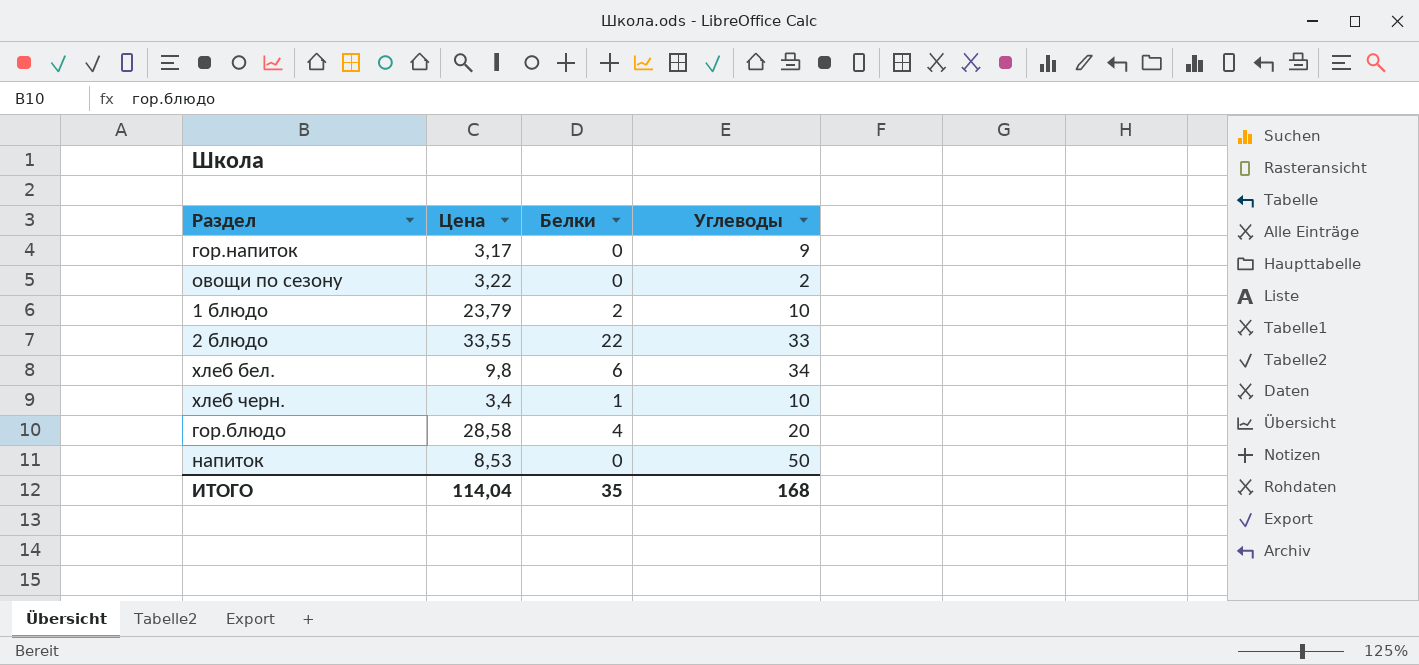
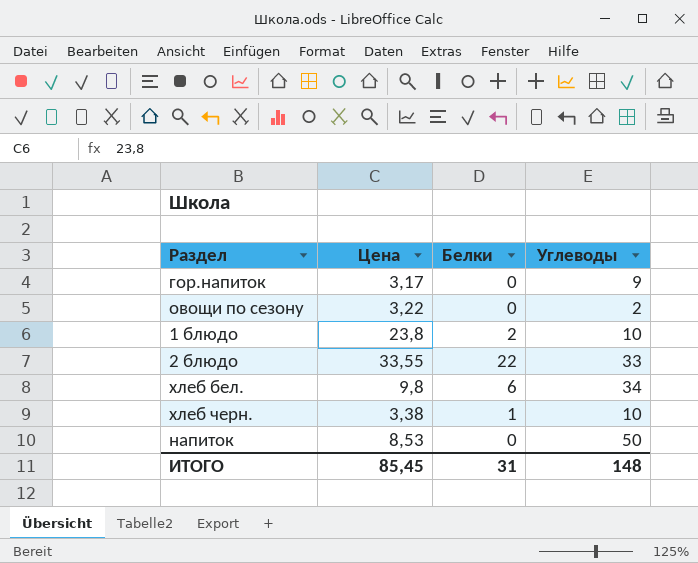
row гор.блюдо: 28,58 | 4 | 20 -> none
1 блюдо | Цена: 23,79 -> 23,8
хлеб черн. | Цена: 3,4 -> 3,38
ИТОГО | Цена: 114,04 -> 85,45
ИТОГО | Белки: 35 -> 31
ИТОГО | Углеводы: 168 -> 148

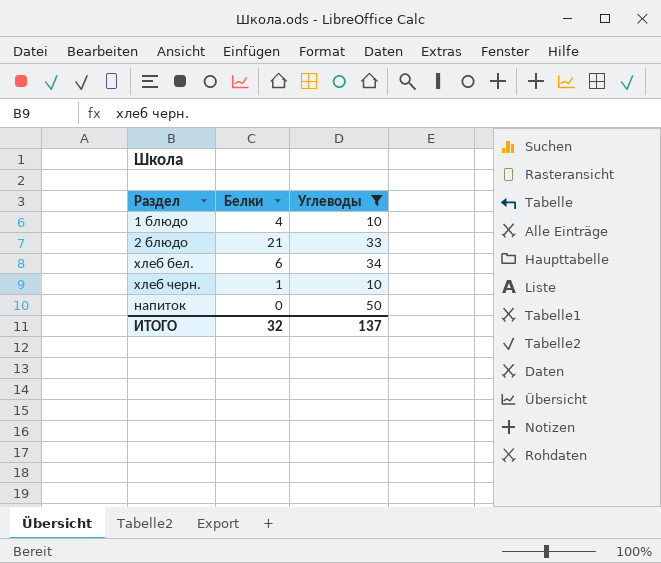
filter: none -> Углеводы >= 10
column Цена | position: 2 -> none
1 блюдо | Белки: 2 -> 4
2 блюдо | Белки: 22 -> 21
ИТОГО | Белки: 31 -> 32
ИТОГО | Углеводы: 148 -> 137

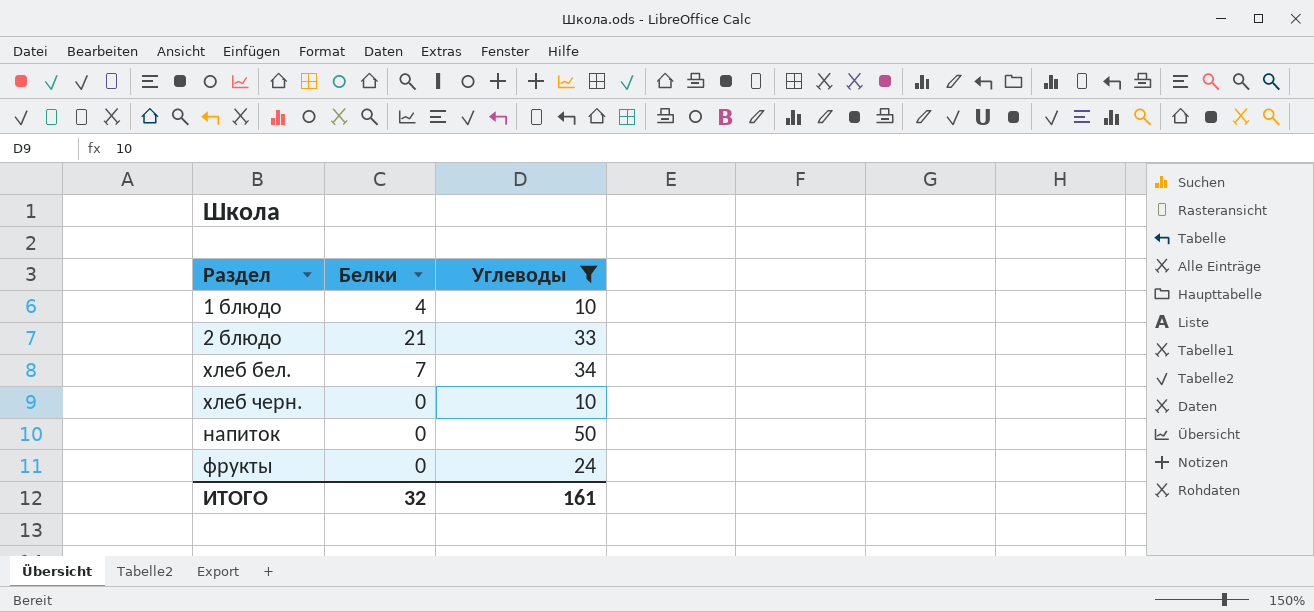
хлеб бел. | Белки: 6 -> 7
хлеб черн. | Белки: 1 -> 0
row фрукты: none -> 0 | 24
ИТОГО | Углеводы: 137 -> 161

